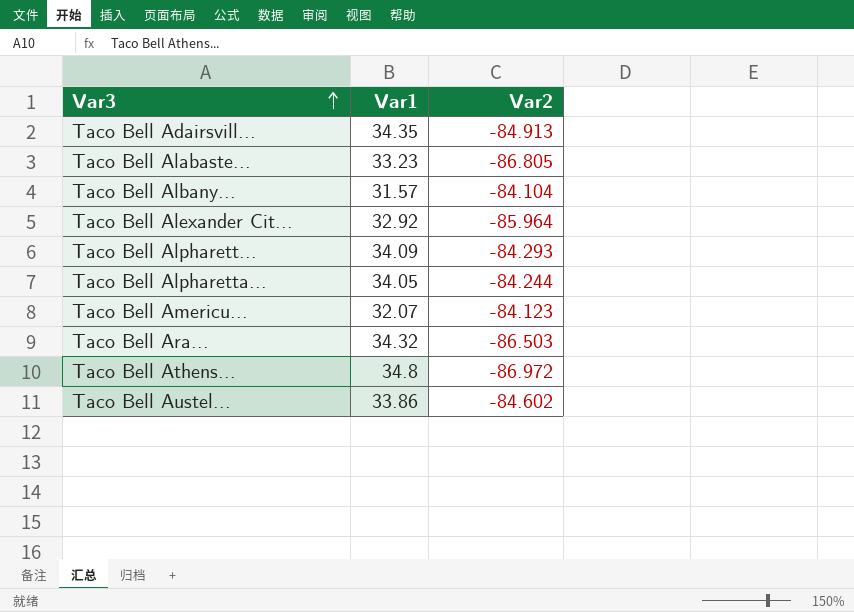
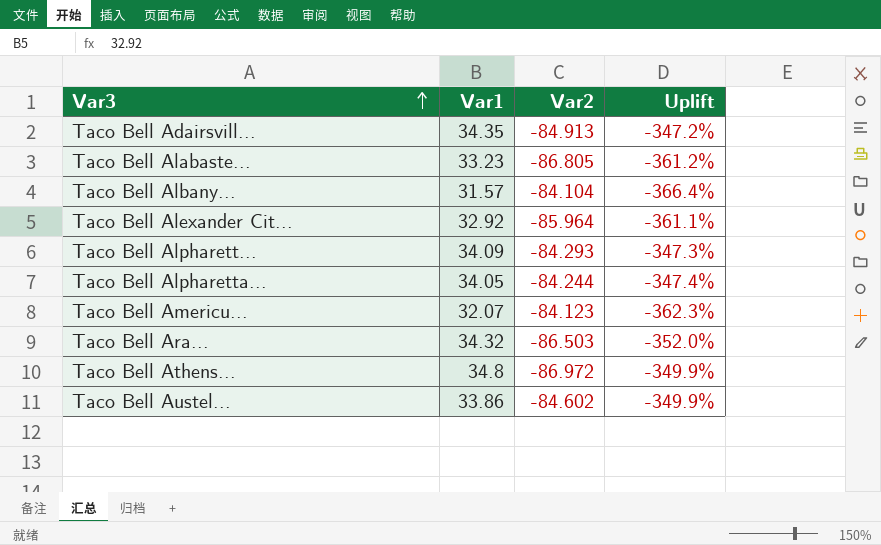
column Uplift | formula: none -> ([Var2] - [Var1]) / [Var1]

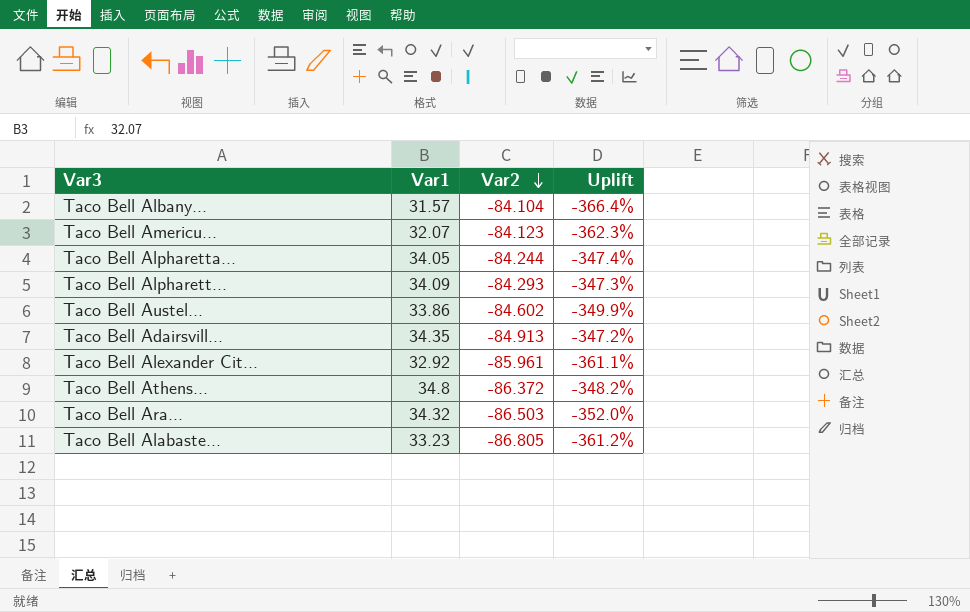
row order: Var3 ascending -> Var2 descending
Taco Bell Alexander Cit... | Var2: -85.964 -> -85.961
Taco Bell Athens... | Var2: -86.972 -> -86.372
Taco Bell Athens... | Uplift: -349.9% -> -348.2%

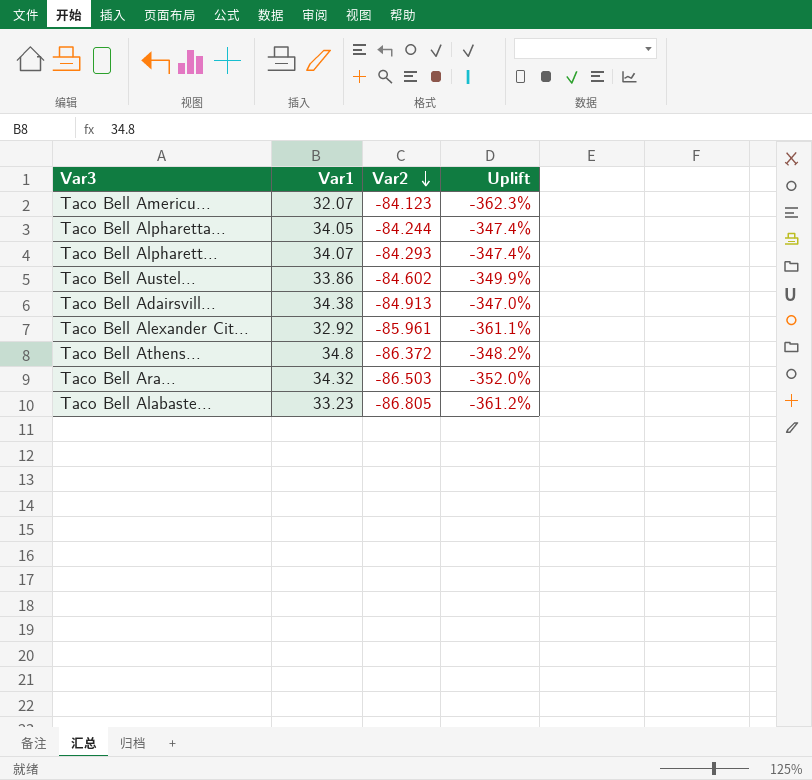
row Taco Bell Albany...: 31.57 | -84.104 | -366.4% -> none
Taco Bell Alpharett... | Var1: 34.09 -> 34.07
Taco Bell Alpharett... | Uplift: -347.3% -> -347.4%
Taco Bell Adairsvill... | Var1: 34.35 -> 34.38
Taco Bell Adairsvill... | Uplift: -347.2% -> -347.0%

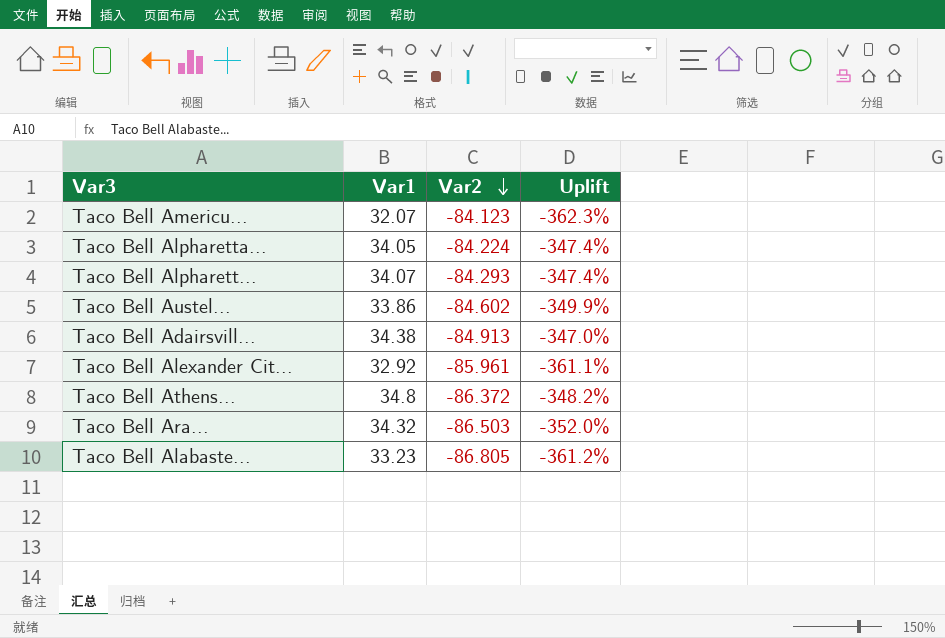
Taco Bell Alpharetta... | Var2: -84.244 -> -84.224

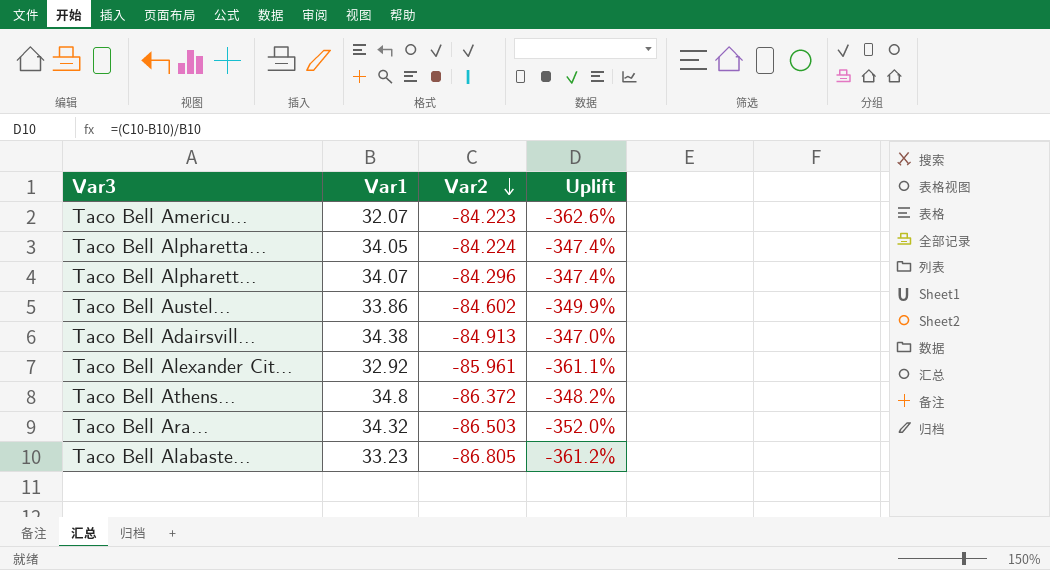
Taco Bell Americu... | Var2: -84.123 -> -84.223
Taco Bell Americu... | Uplift: -362.3% -> -362.6%
Taco Bell Alpharett... | Var2: -84.293 -> -84.296

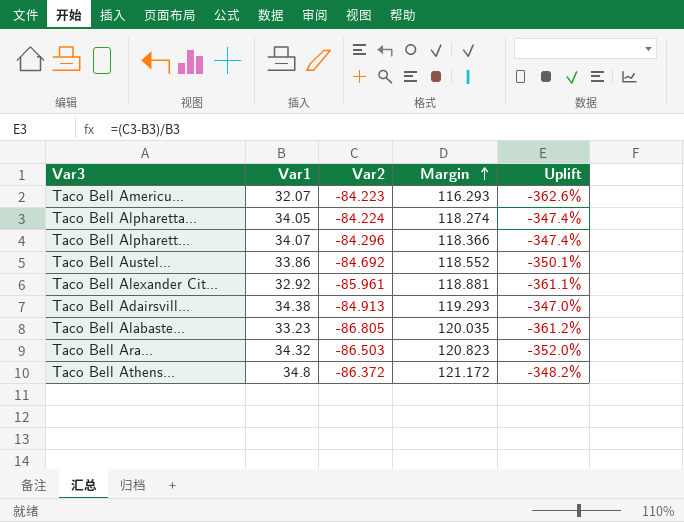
row order: Var2 descending -> Margin ascending
column Margin | formula: none -> [Var1] - [Var2]
Taco Bell Austel... | Var2: -84.602 -> -84.692
Taco Bell Austel... | Uplift: -349.9% -> -350.1%

